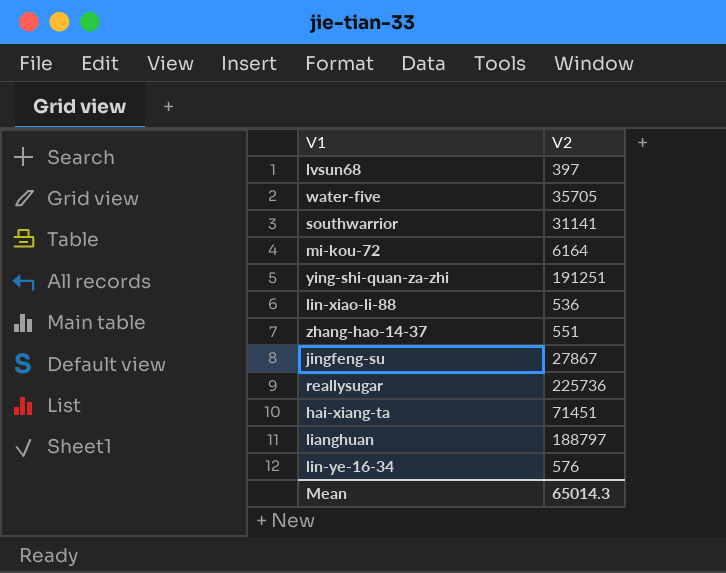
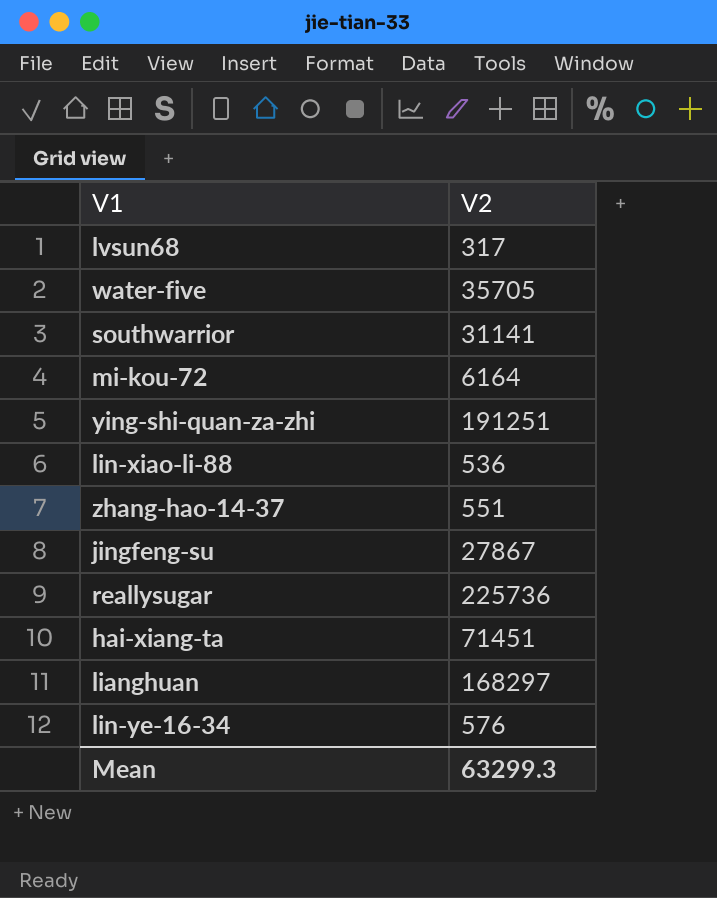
lvsun68 | V2: 397 -> 317
lianghuan | V2: 188797 -> 168297
Mean | V2: 65014.3 -> 63299.3

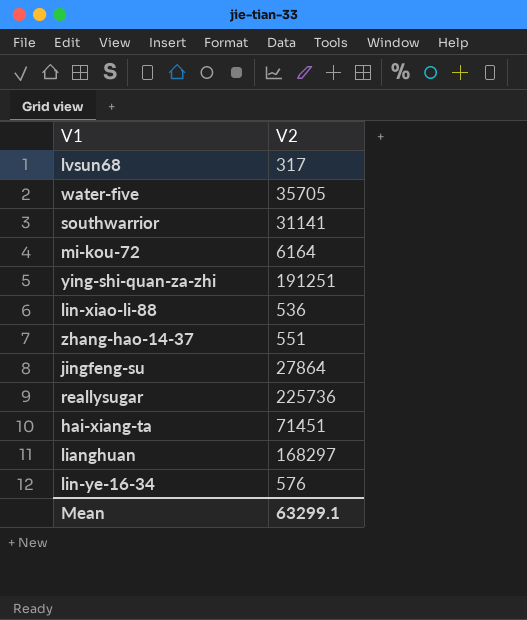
jingfeng-su | V2: 27867 -> 27864
Mean | V2: 63299.3 -> 63299.1

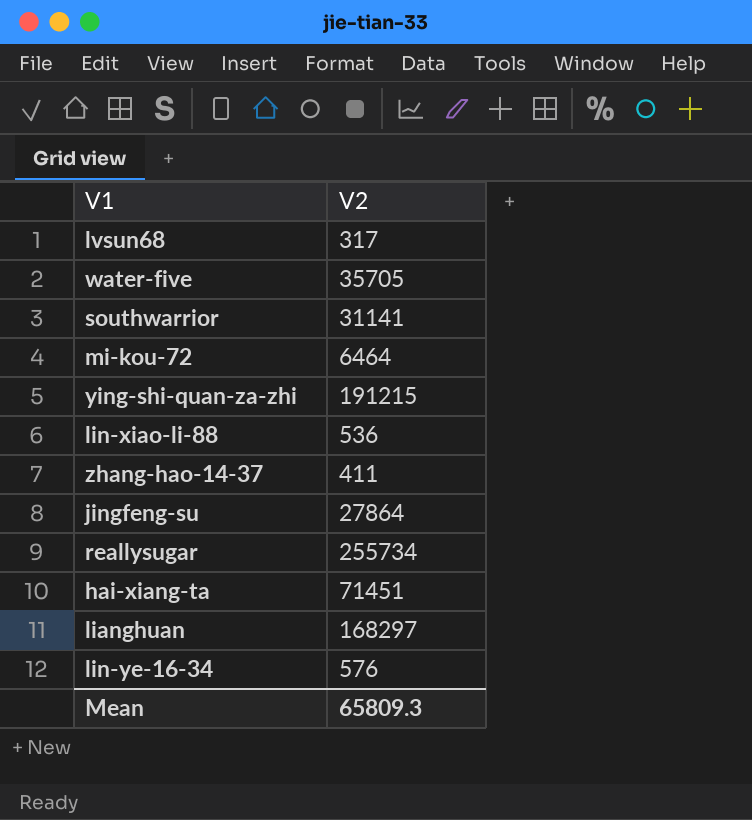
mi-kou-72 | V2: 6164 -> 6464
ying-shi-quan-za-zhi | V2: 191251 -> 191215
zhang-hao-14-37 | V2: 551 -> 411
reallysugar | V2: 225736 -> 255734
Mean | V2: 63299.1 -> 65809.3

